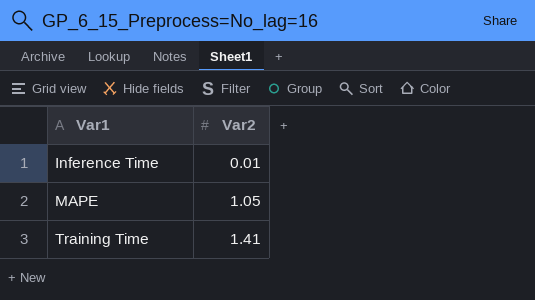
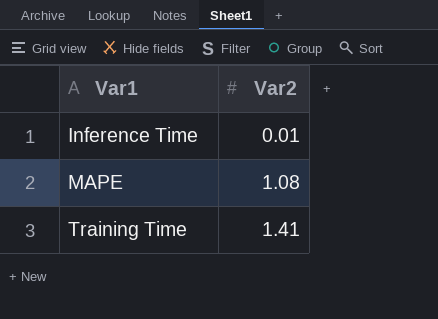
MAPE | Var2: 1.05 -> 1.08

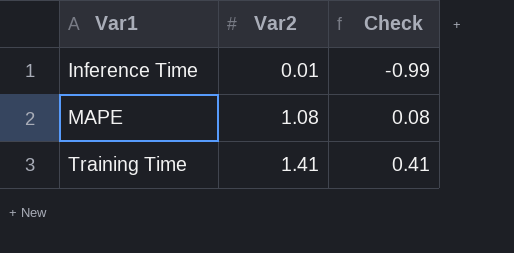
column Check | formula: none -> [Var2] - 1

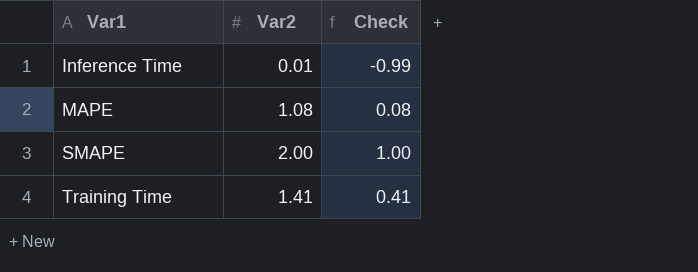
row SMAPE: none -> 2.00 | 1.00

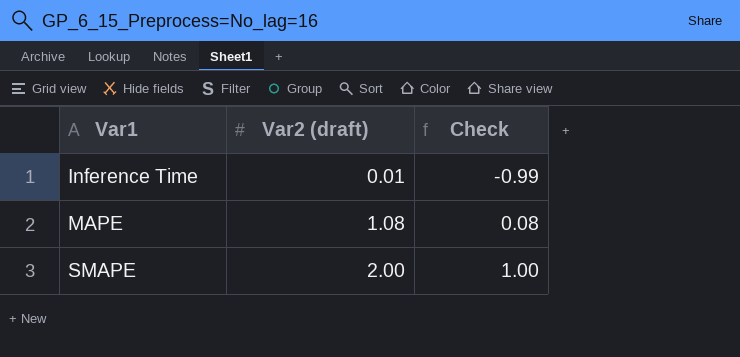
column name: Var2 -> Var2 (draft)
row Training Time: 1.41 | 0.41 -> none

